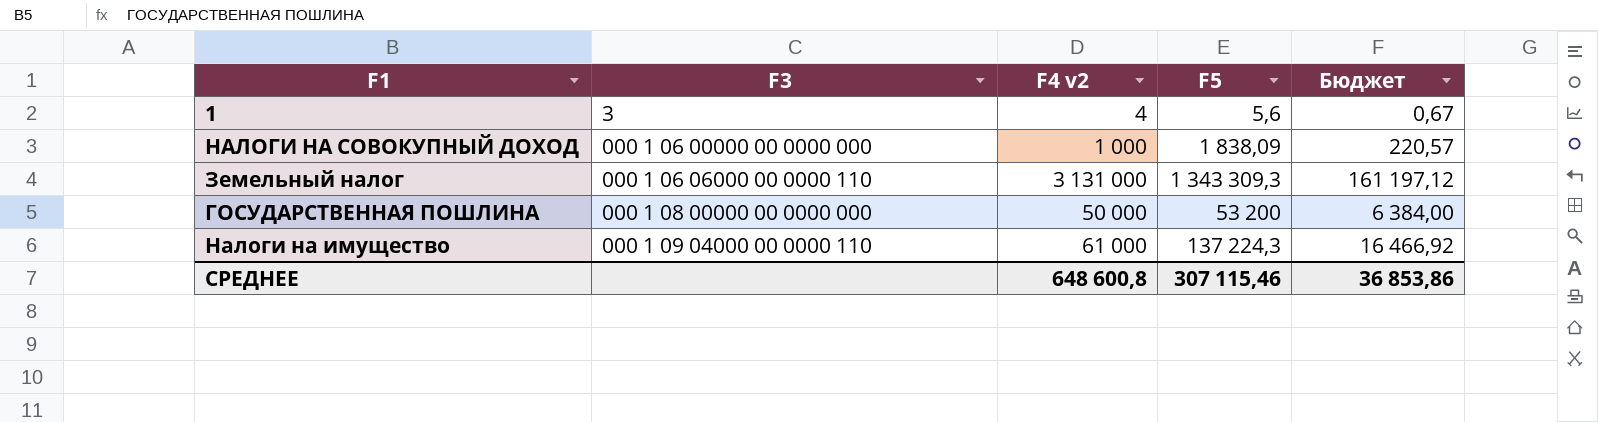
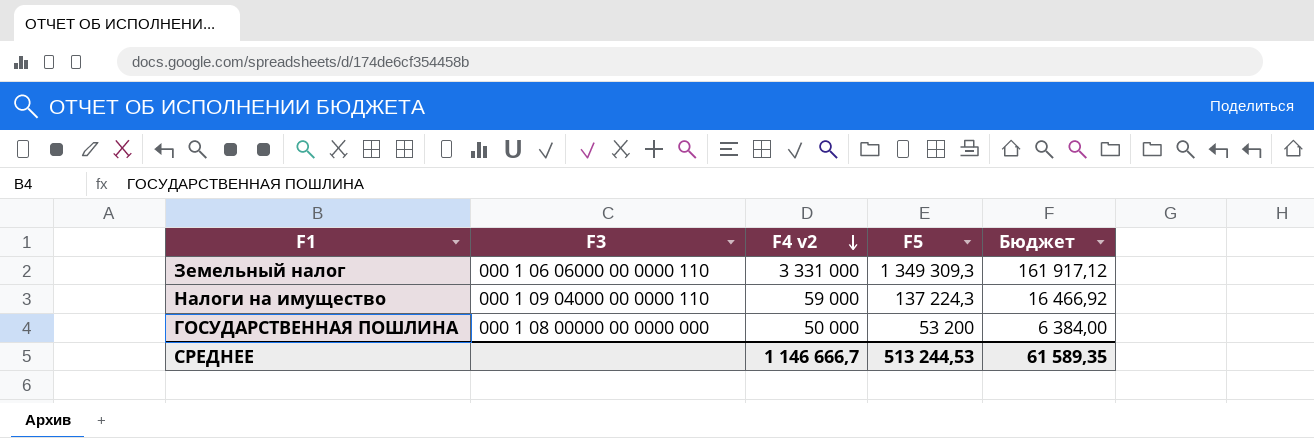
row order: none -> F4 v2 descending
row 1: 3 | 4 | 5,6 | 0,67 -> none
row НАЛОГИ НА СОВОКУПНЫЙ ДОХОД: 000 1 06 00000 00 0000 000 | 1 000 | 1 838,09 | 220,57 -> none
Земельный налог | F4 v2: 3 131 000 -> 3 331 000
Земельный налог | F5: 1 343 309,3 -> 1 349 309,3
Земельный налог | Бюджет: 161 197,12 -> 161 917,12
Налоги на имущество | F4 v2: 61 000 -> 59 000
СРЕДНЕЕ | F4 v2: 648 600,8 -> 1 146 666,7
СРЕДНЕЕ | F5: 307 115,46 -> 513 244,53
СРЕДНЕЕ | Бюджет: 36 853,86 -> 61 589,35

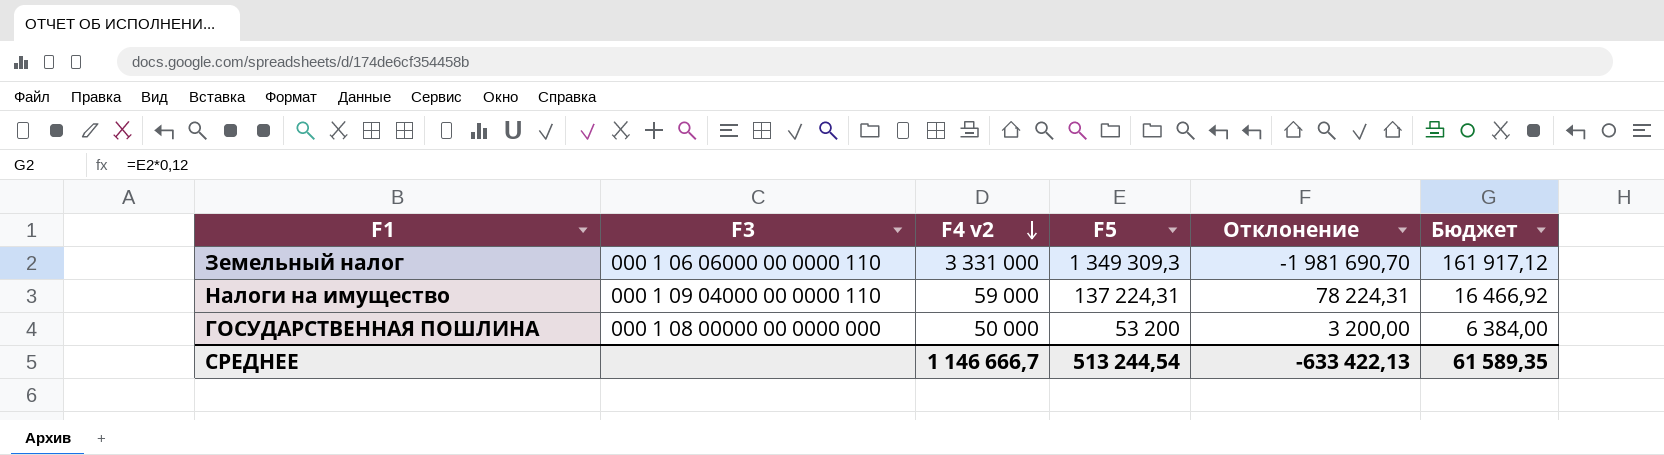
column Отклонение | formula: none -> [F5] - [F4 v2]
Налоги на имущество | F5: 137 224,3 -> 137 224,31
СРЕДНЕЕ | F5: 513 244,53 -> 513 244,54

